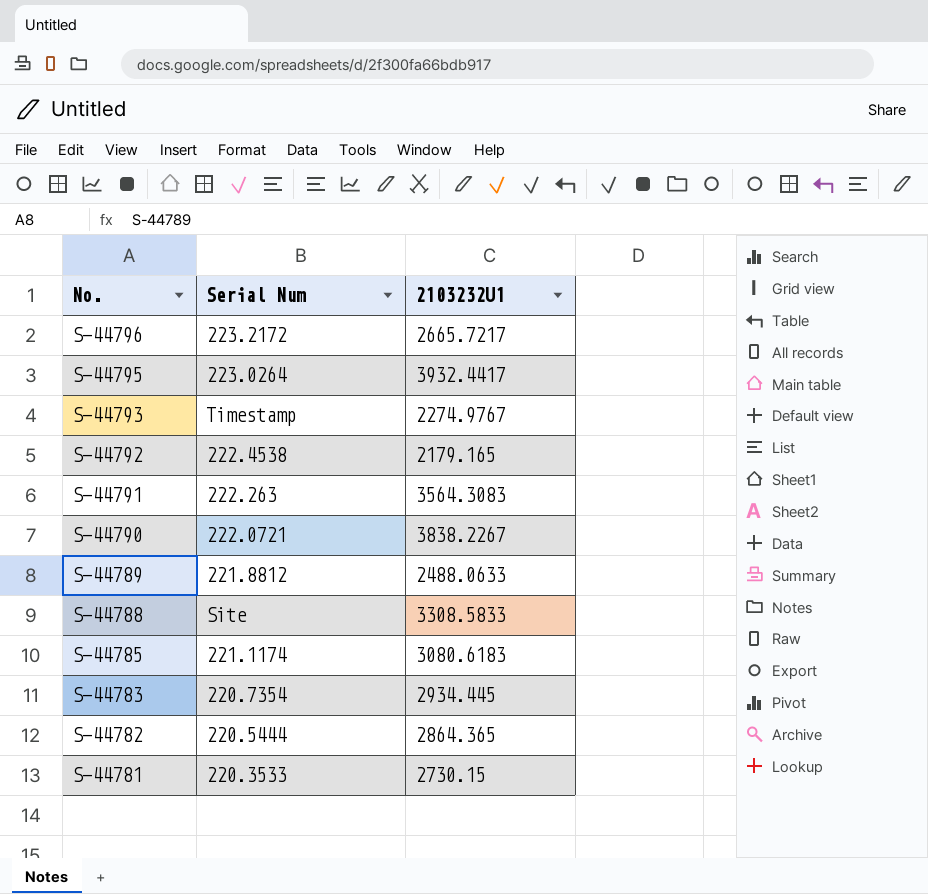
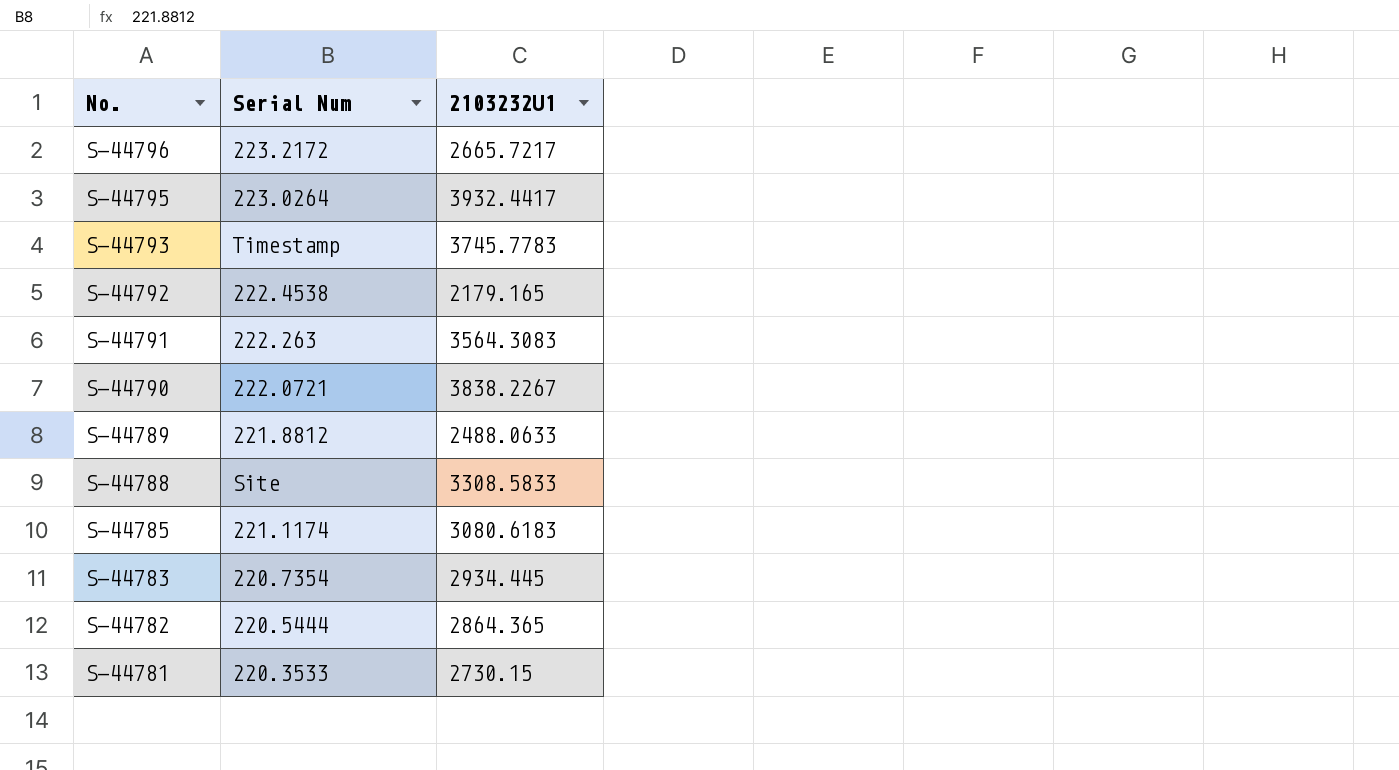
S-44793 | 2103232U1: 2274.9767 -> 3745.7783

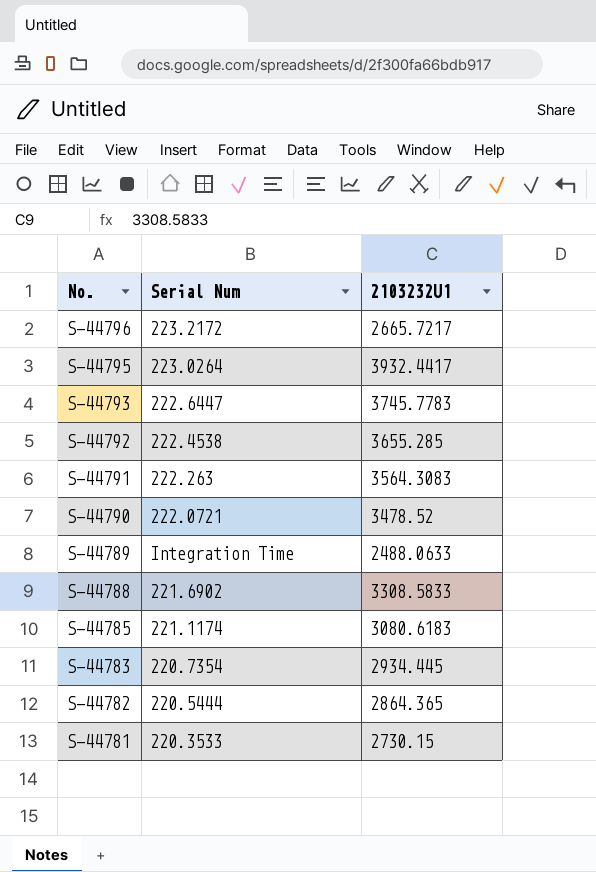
S-44793 | Serial Num: Timestamp -> 222.6447
S-44792 | 2103232U1: 2179.165 -> 3655.285
S-44790 | 2103232U1: 3838.2267 -> 3478.52
S-44789 | Serial Num: 221.8812 -> Integration Time
S-44788 | Serial Num: Site -> 221.6902

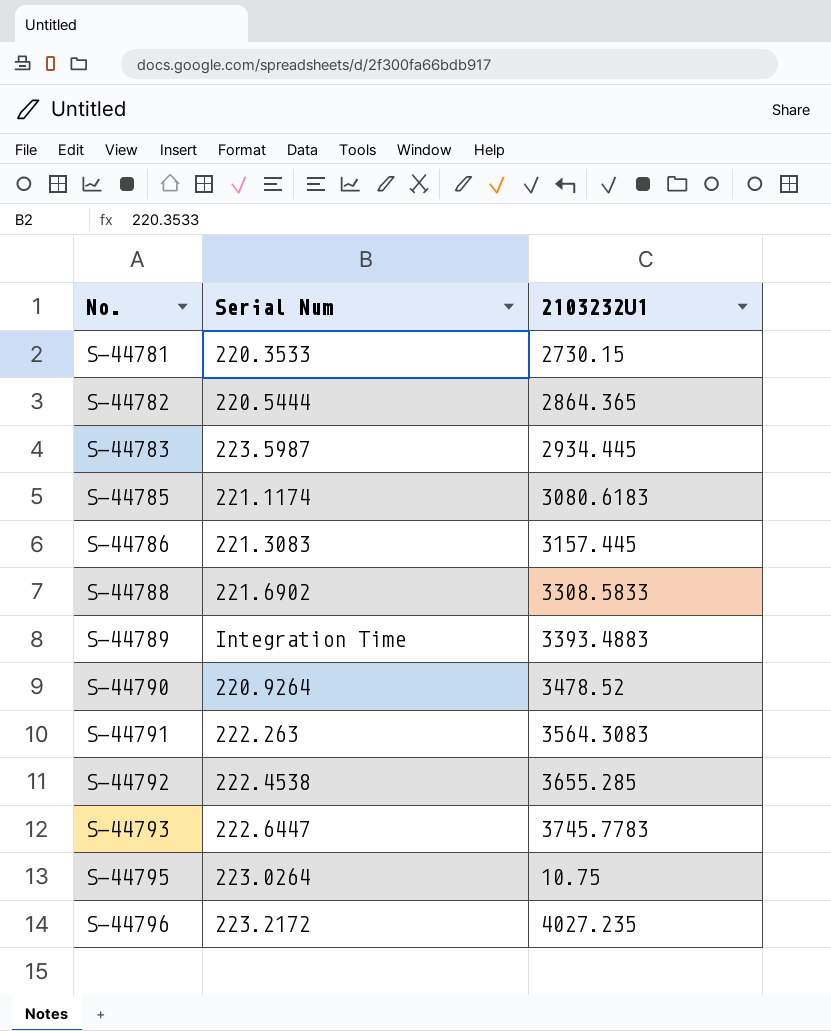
row order: No. descending -> No. ascending
S-44783 | Serial Num: 220.7354 -> 223.5987
row S-44786: none -> 221.3083 | 3157.445
S-44789 | 2103232U1: 2488.0633 -> 3393.4883
S-44790 | Serial Num: 222.0721 -> 220.9264
S-44795 | 2103232U1: 3932.4417 -> 10.75
S-44796 | 2103232U1: 2665.7217 -> 4027.235

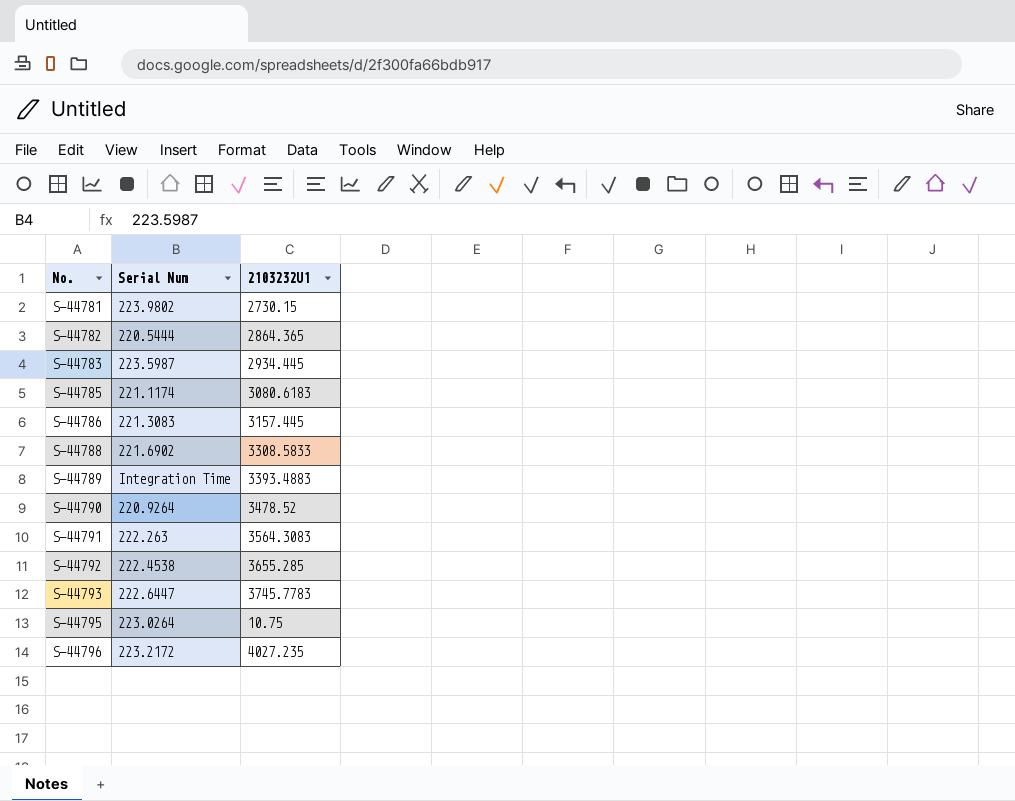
S-44781 | Serial Num: 220.3533 -> 223.9802

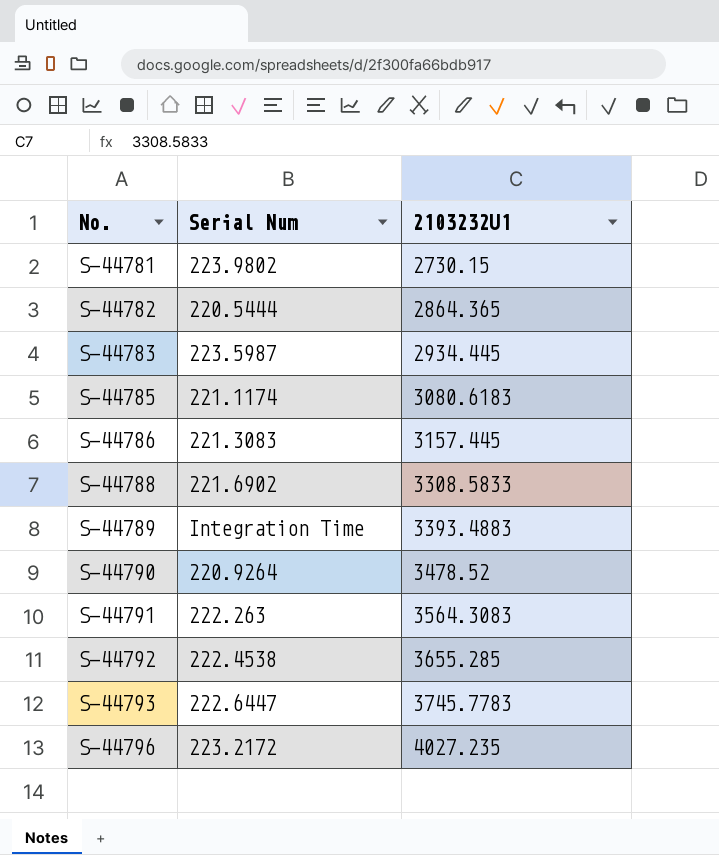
row S-44795: 223.0264 | 10.75 -> none

